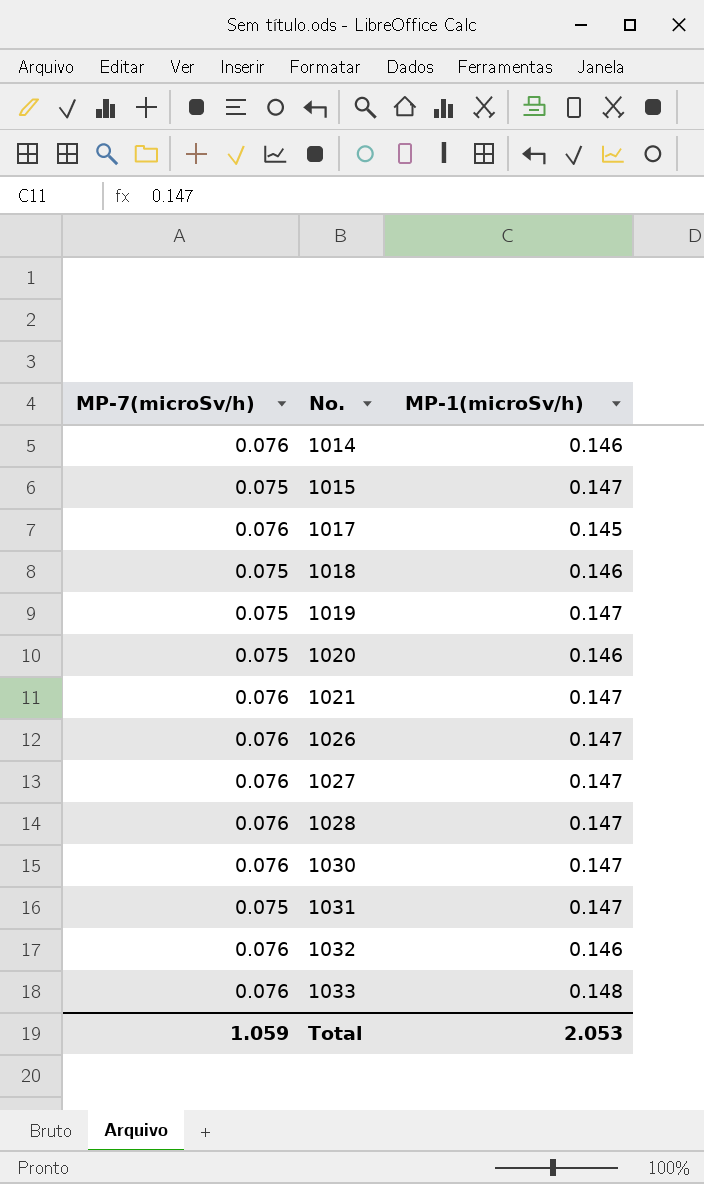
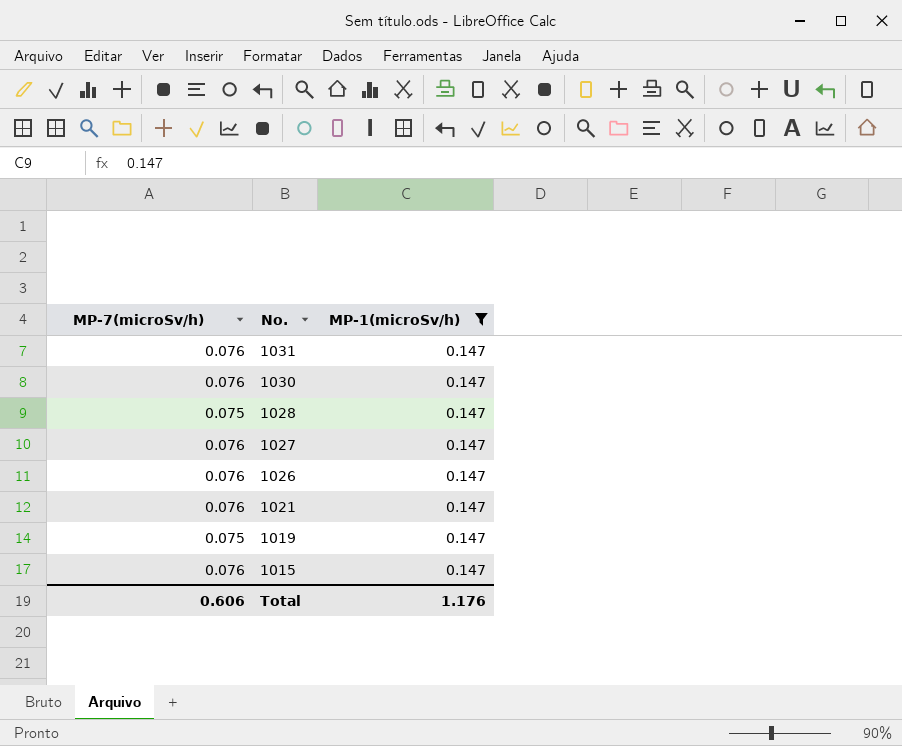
filter: none -> MP-1(microSv/h) = 0.147
row order: No. ascending -> No. descending
1031 | MP-7(microSv/h): 0.075 -> 0.076
1028 | MP-7(microSv/h): 0.076 -> 0.075
1015 | MP-7(microSv/h): 0.075 -> 0.076
Total | MP-7(microSv/h): 1.059 -> 0.606
Total | MP-1(microSv/h): 2.053 -> 1.176

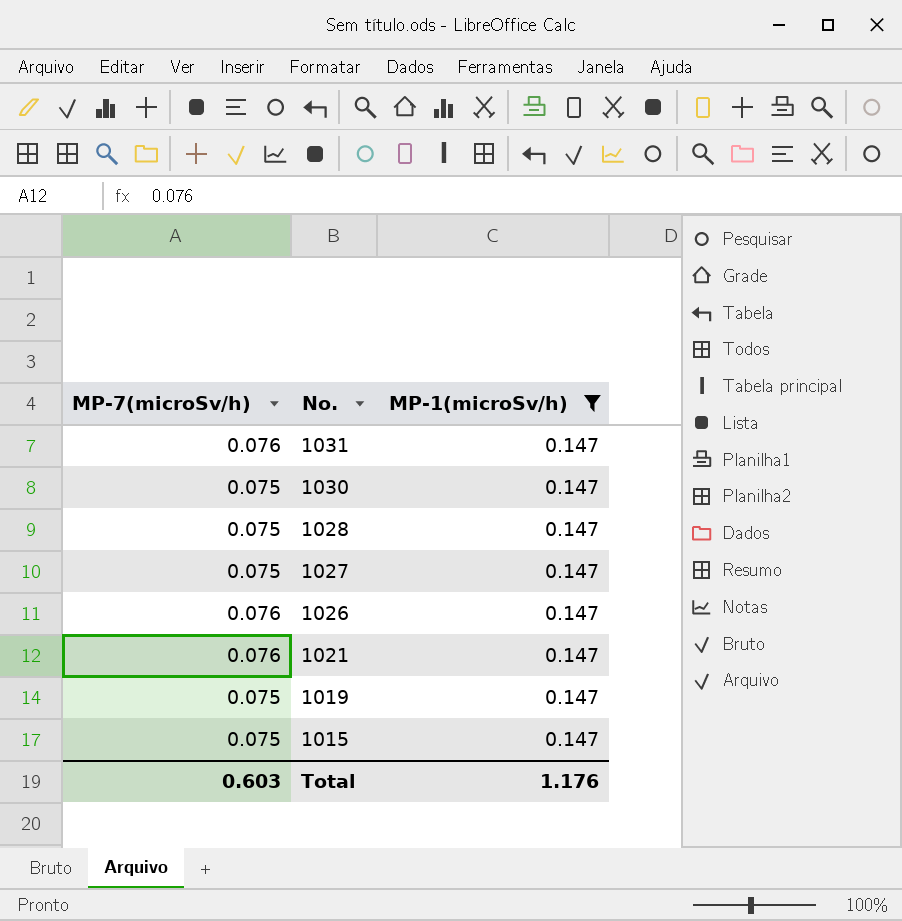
1030 | MP-7(microSv/h): 0.076 -> 0.075
1027 | MP-7(microSv/h): 0.076 -> 0.075
1015 | MP-7(microSv/h): 0.076 -> 0.075
Total | MP-7(microSv/h): 0.606 -> 0.603

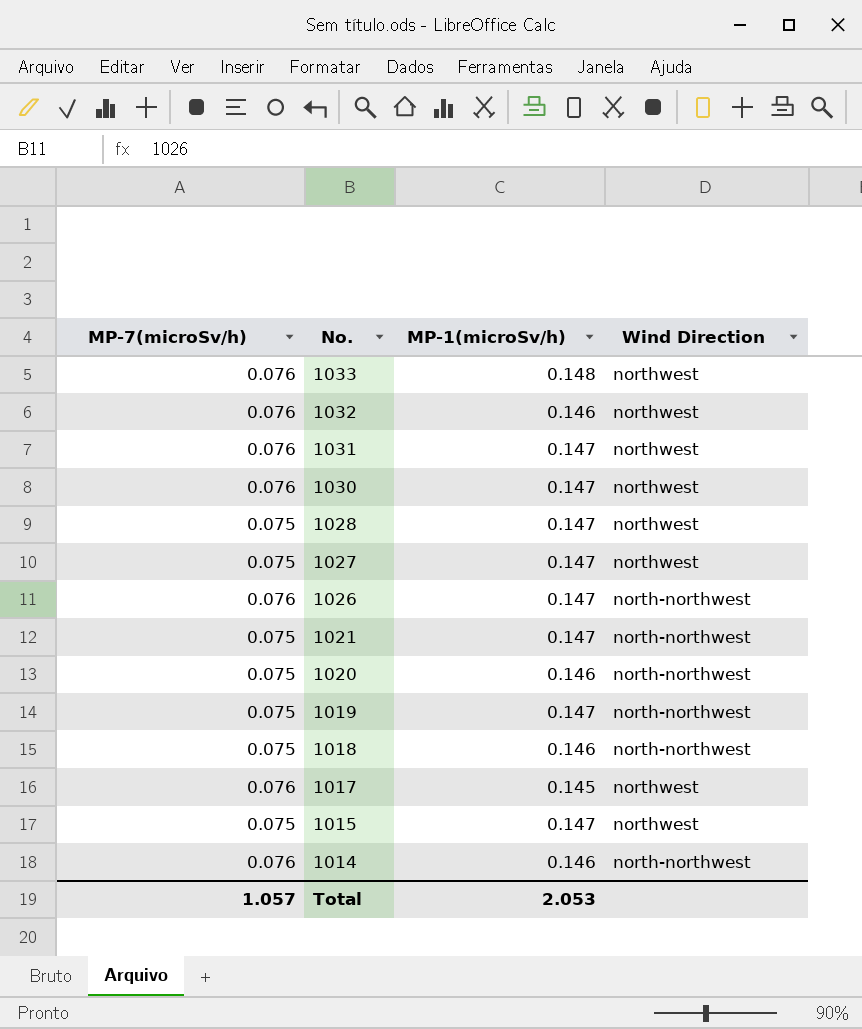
filter: MP-1(microSv/h) = 0.147 -> none
column Wind Direction | position: none -> 4
1030 | MP-7(microSv/h): 0.075 -> 0.076
1021 | MP-7(microSv/h): 0.076 -> 0.075
Total | MP-7(microSv/h): 0.603 -> 1.057
Total | MP-1(microSv/h): 1.176 -> 2.053

